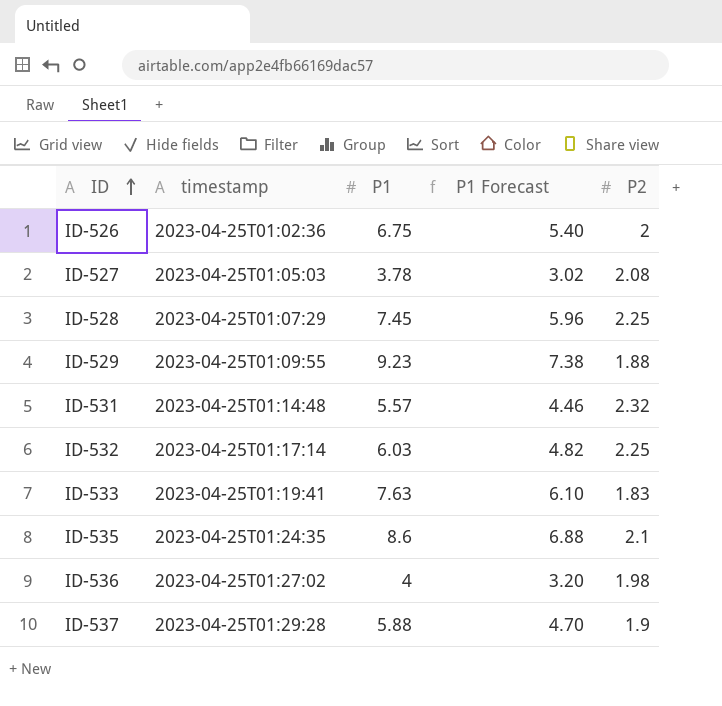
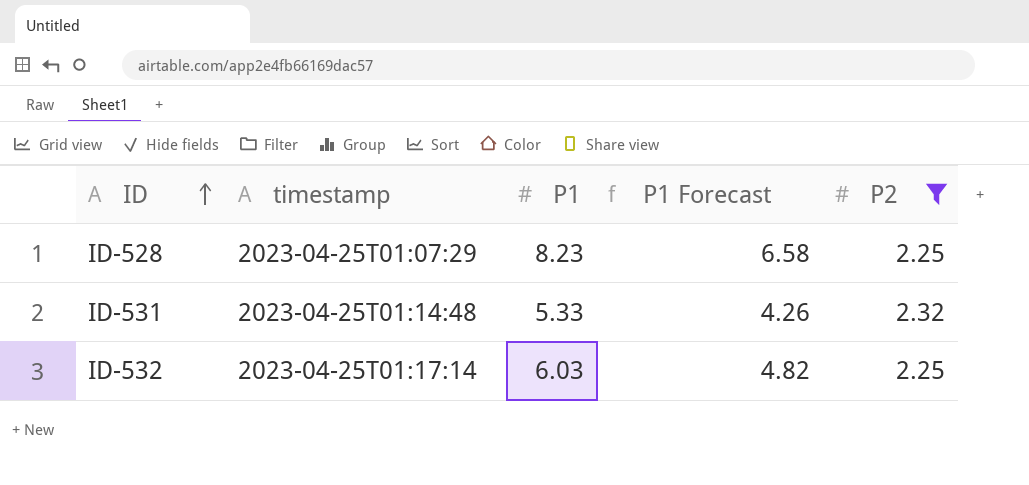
filter: none -> P2 >= 2.25
ID-528 | P1: 7.45 -> 8.23
ID-528 | P1 Forecast: 5.96 -> 6.58
ID-531 | P1: 5.57 -> 5.33
ID-531 | P1 Forecast: 4.46 -> 4.26

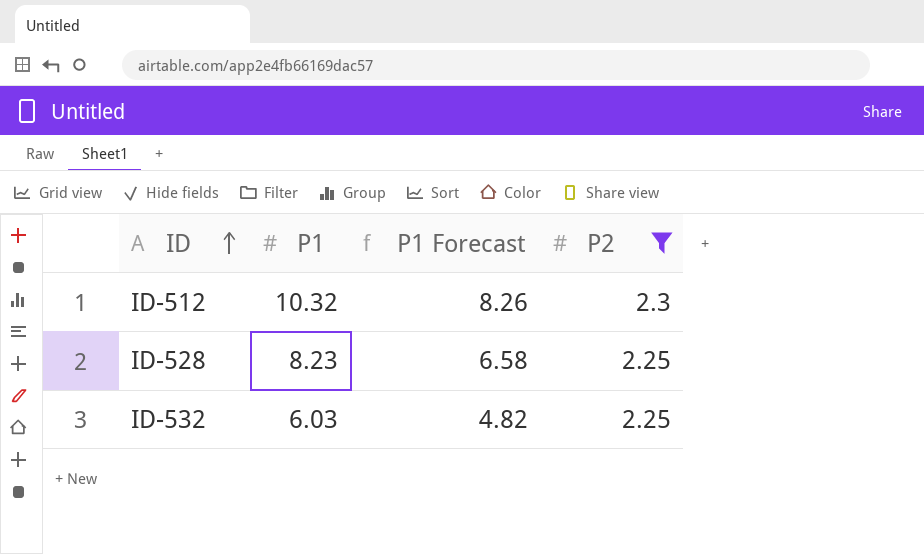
column timestamp | position: 2 -> none
row ID-531: 2023-04-25T01:14:48 | 5.33 | 4.26 | 2.32 -> none
row ID-512: none -> 10.32 | 8.26 | 2.3

